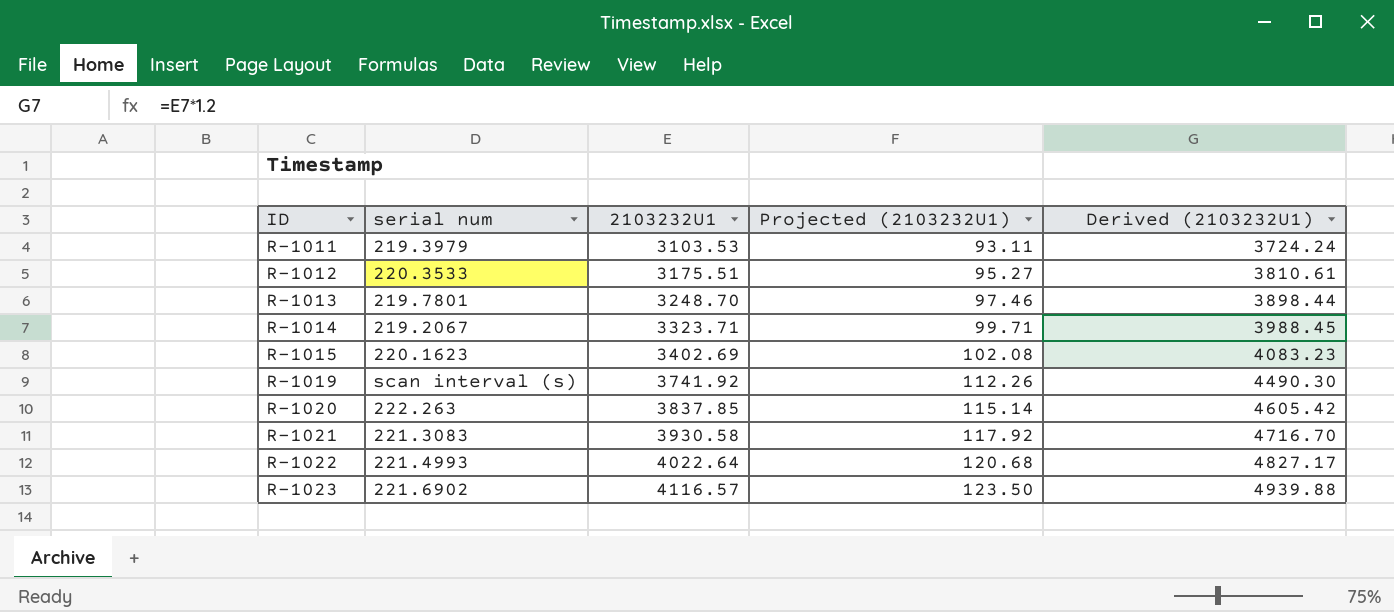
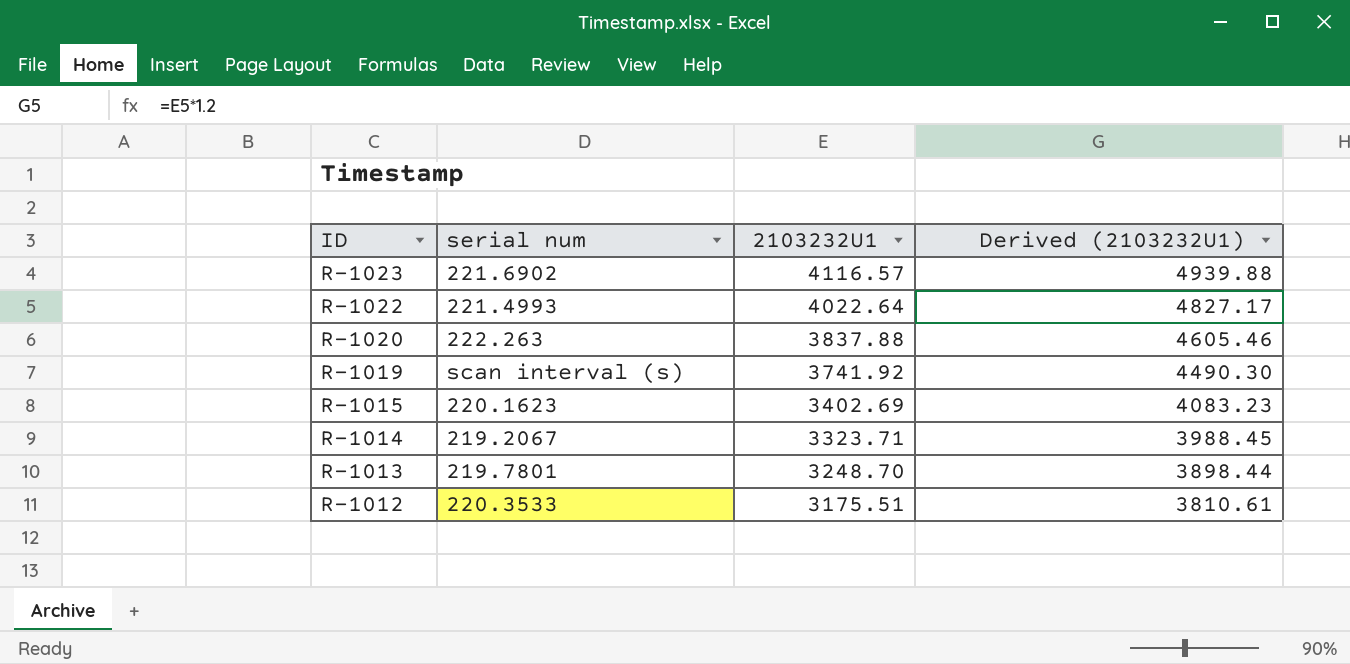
row order: ID ascending -> ID descending
column Projected (2103232U1) | formula: [2103232U1] * 0.03 -> none
row R-1011: 219.3979 | 3103.53 | 93.11 | 3724.24 -> none
row R-1021: 221.3083 | 3930.58 | 117.92 | 4716.70 -> none
R-1020 | 2103232U1: 3837.85 -> 3837.88
R-1020 | Derived (2103232U1): 4605.42 -> 4605.46

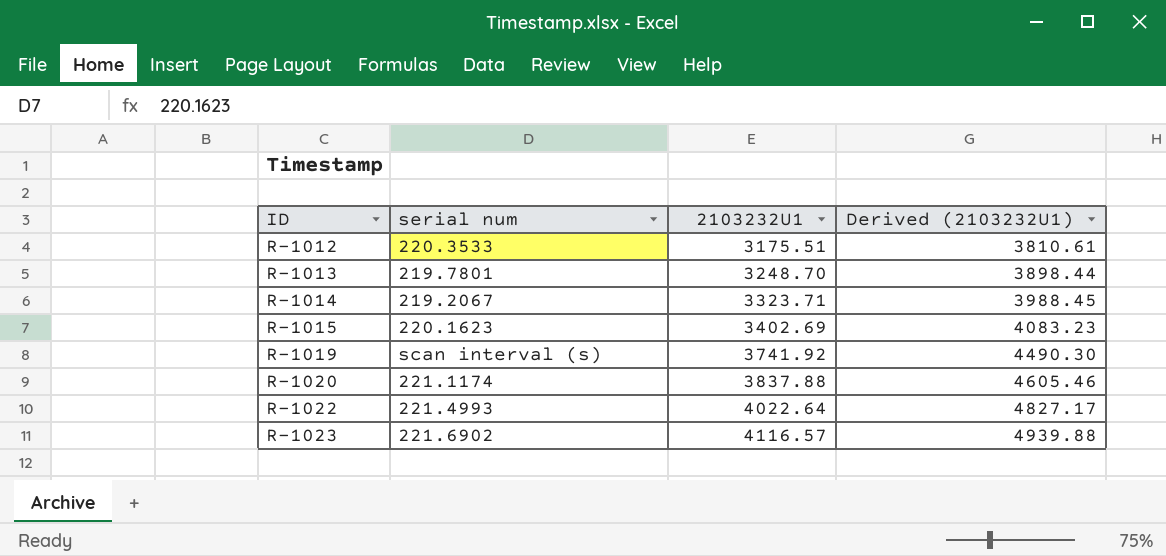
row order: ID descending -> ID ascending
R-1020 | serial num: 222.263 -> 221.1174

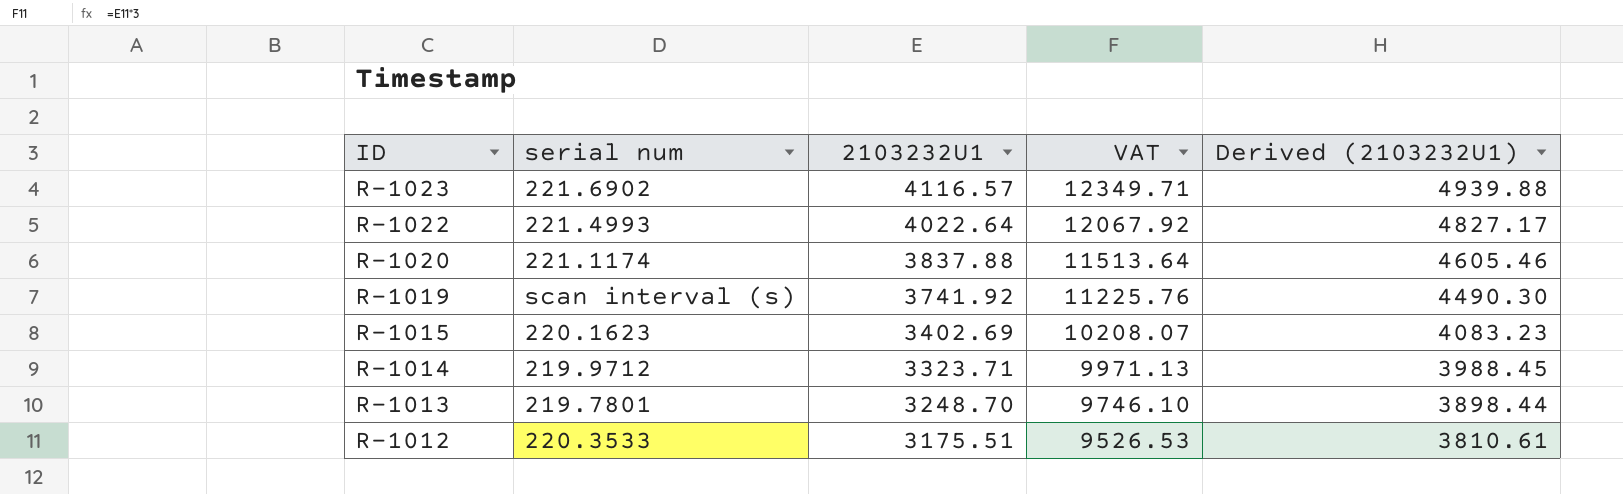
row order: ID ascending -> ID descending
column VAT | formula: none -> [2103232U1] * 3
R-1014 | serial num: 219.2067 -> 219.9712

